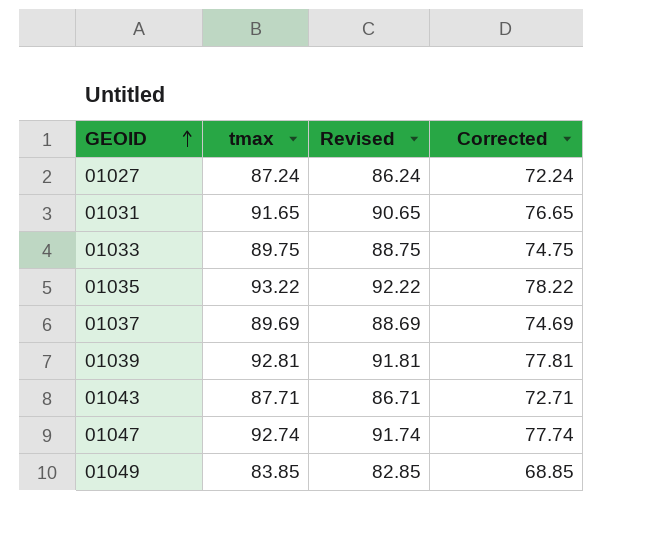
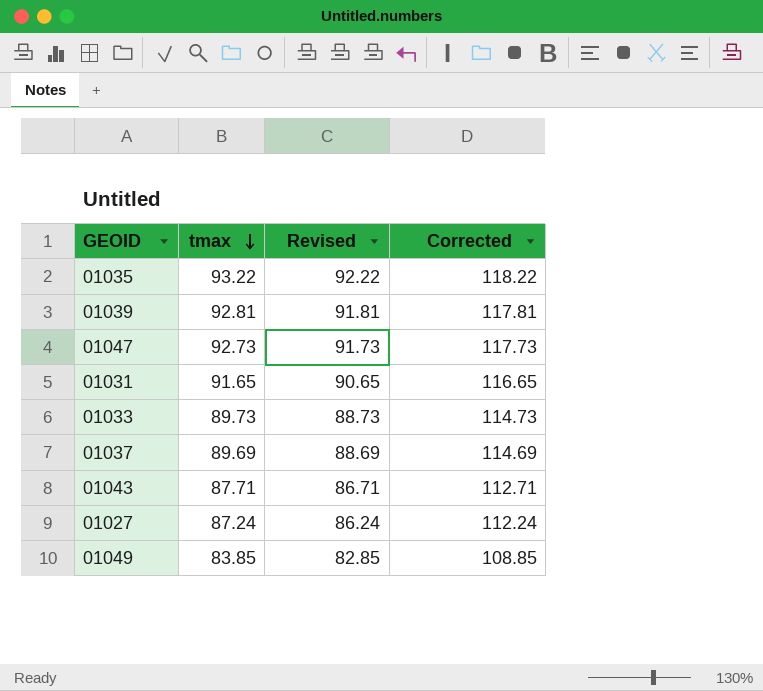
row order: GEOID ascending -> tmax descending
column Corrected | formula: [tmax] - 15 -> [tmax] + 25
01047 | tmax: 92.74 -> 92.73
01047 | Revised: 91.74 -> 91.73
01033 | tmax: 89.75 -> 89.73
01033 | Revised: 88.75 -> 88.73

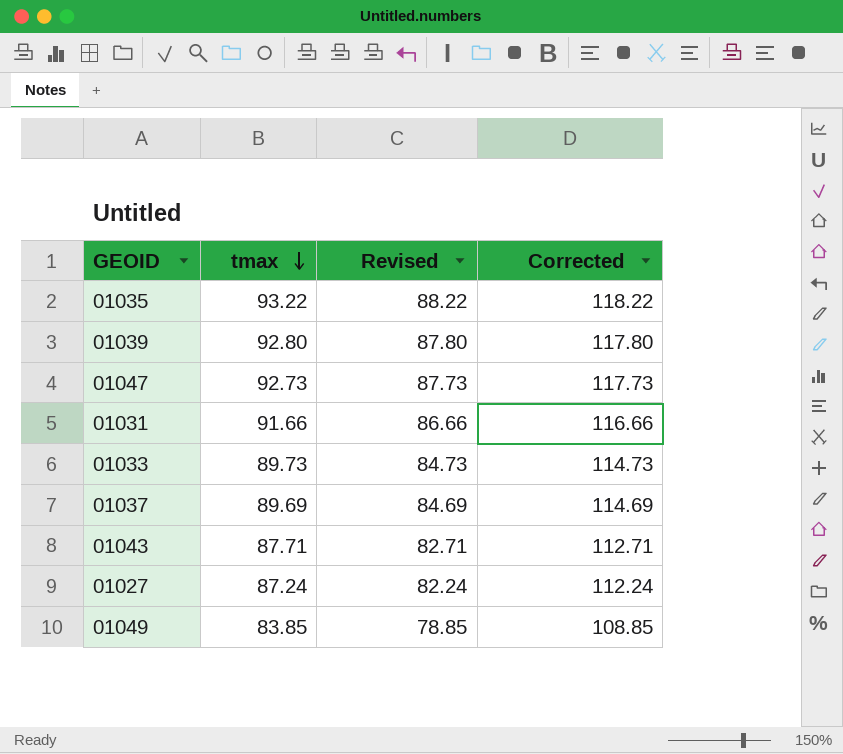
column Revised | formula: [tmax] - 1 -> [tmax] - 5
01039 | tmax: 92.81 -> 92.80
01039 | Corrected: 117.81 -> 117.80
01031 | tmax: 91.65 -> 91.66
01031 | Corrected: 116.65 -> 116.66

